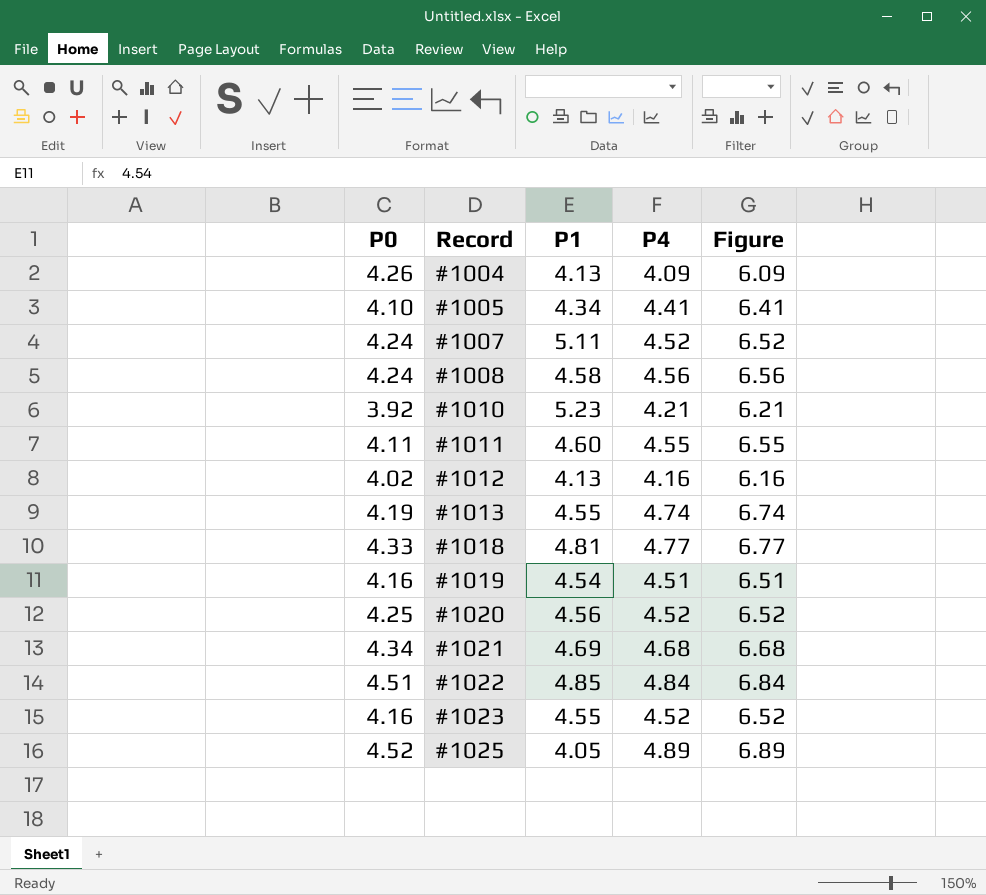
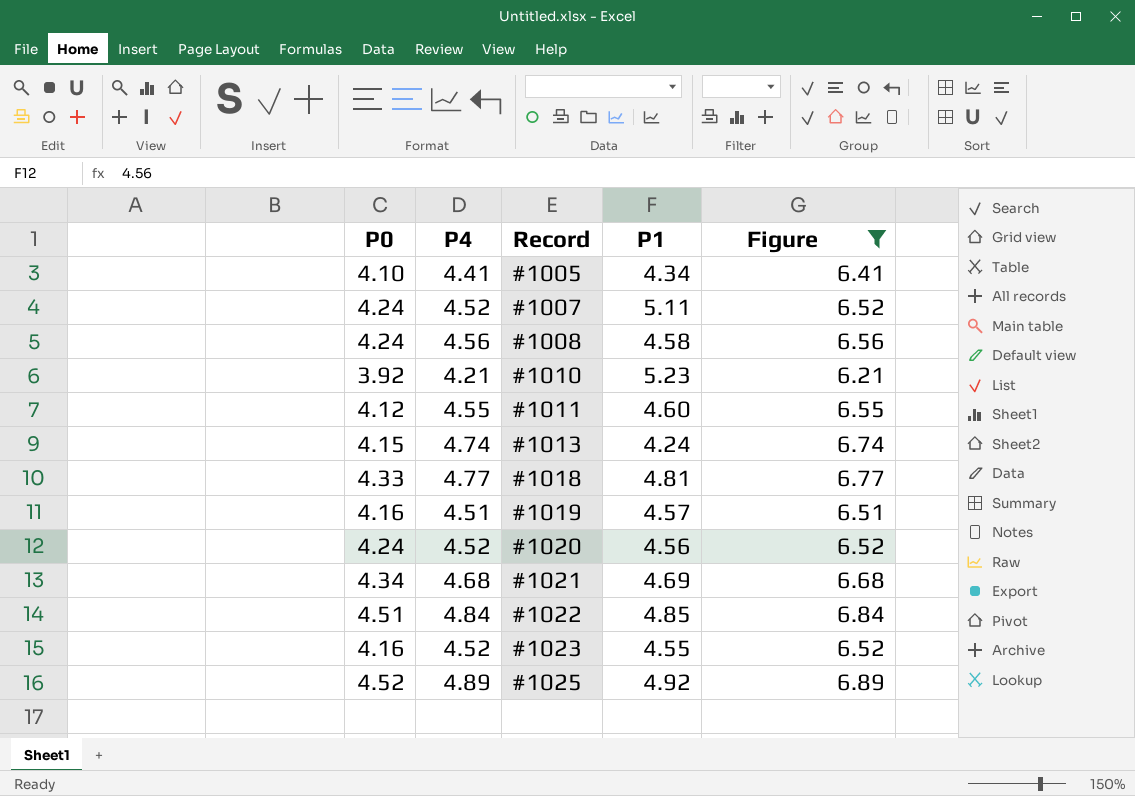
filter: none -> Figure >= 6.21
column P4 | position: 4 -> 2
#1011 | P0: 4.11 -> 4.12
#1013 | P0: 4.19 -> 4.15
#1013 | P1: 4.55 -> 4.24
#1019 | P1: 4.54 -> 4.57
#1020 | P0: 4.25 -> 4.24
#1025 | P1: 4.05 -> 4.92

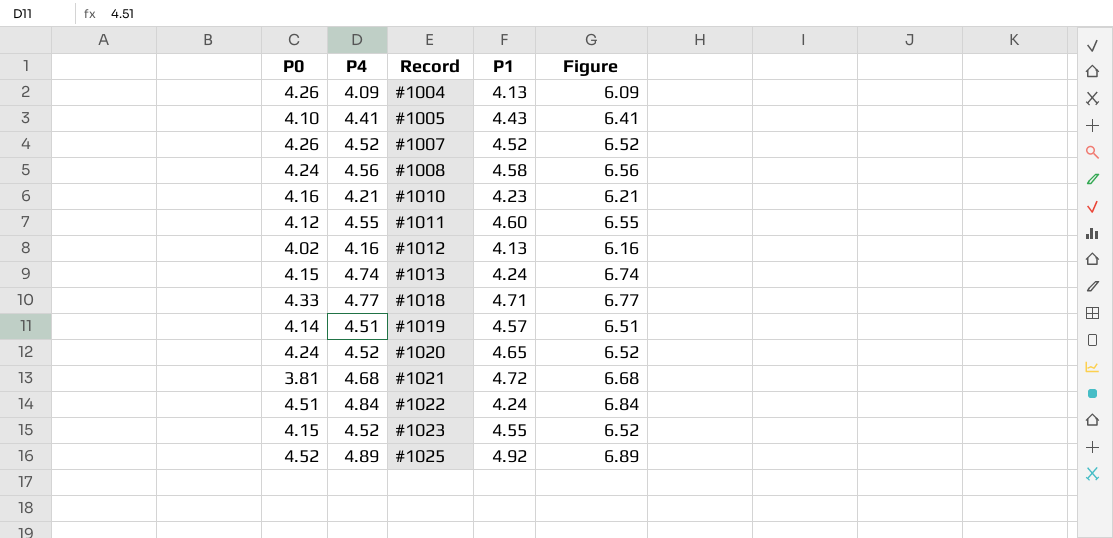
filter: Figure >= 6.21 -> none
#1005 | P1: 4.34 -> 4.43
#1007 | P0: 4.24 -> 4.26
#1007 | P1: 5.11 -> 4.52
#1010 | P0: 3.92 -> 4.16
#1010 | P1: 5.23 -> 4.23
#1018 | P1: 4.81 -> 4.71
#1019 | P0: 4.16 -> 4.14
#1020 | P1: 4.56 -> 4.65
#1021 | P0: 4.34 -> 3.81
#1021 | P1: 4.69 -> 4.72
#1022 | P1: 4.85 -> 4.24
#1023 | P0: 4.16 -> 4.15

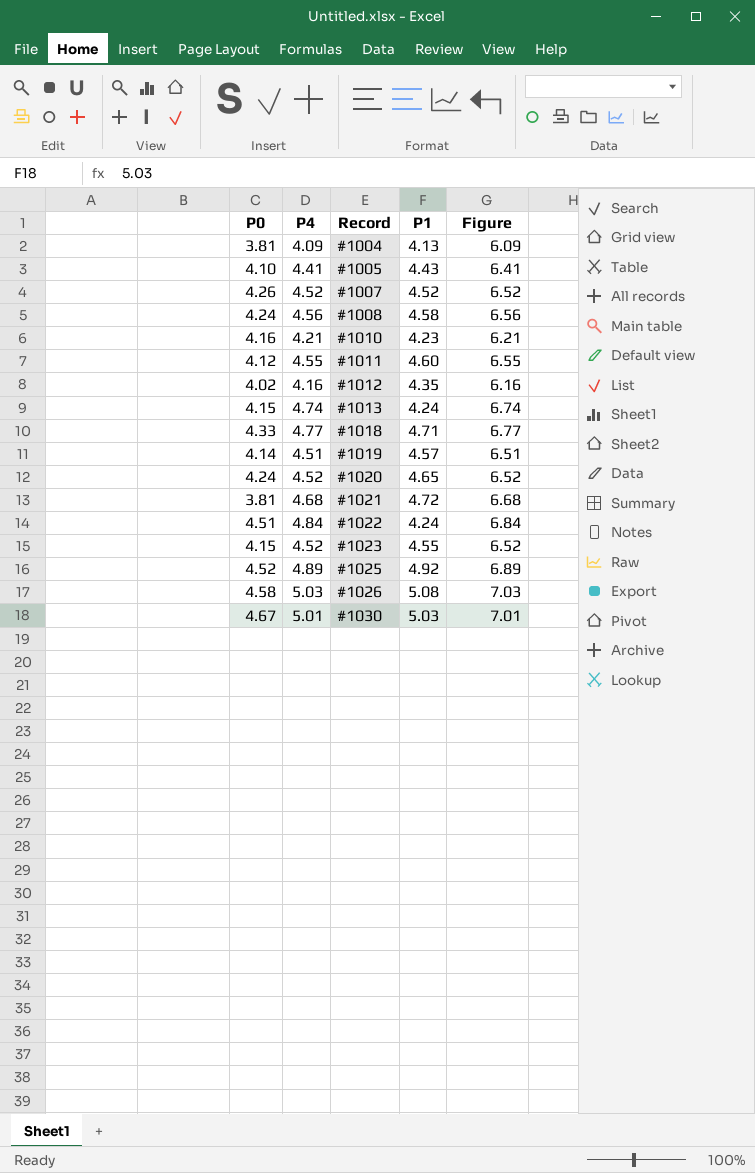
#1004 | P0: 4.26 -> 3.81
#1012 | P1: 4.13 -> 4.35
row #1026: none -> 4.58 | 5.03 | 5.08 | 7.03
row #1030: none -> 4.67 | 5.01 | 5.03 | 7.01

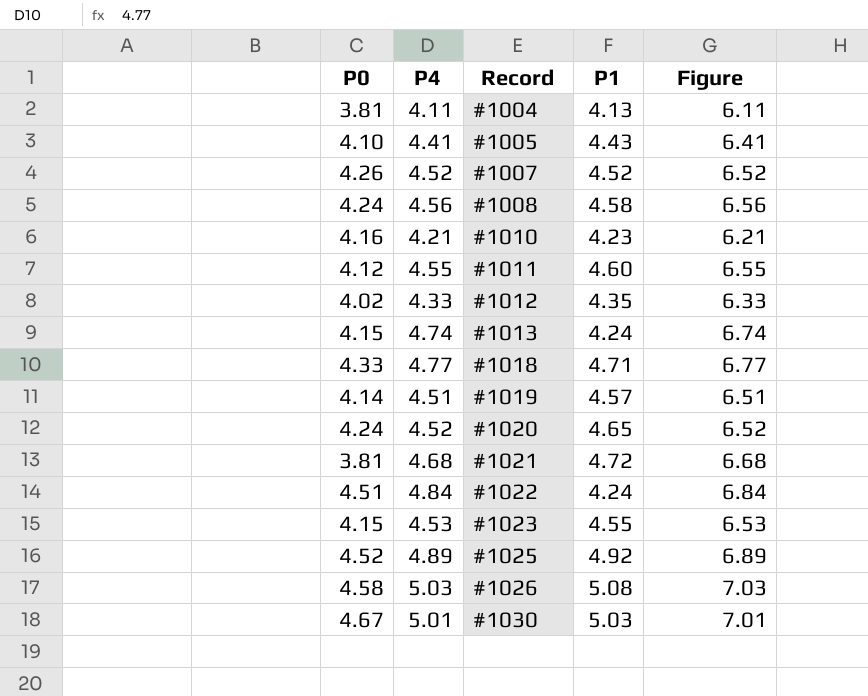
#1004 | P4: 4.09 -> 4.11
#1004 | Figure: 6.09 -> 6.11
#1012 | P4: 4.16 -> 4.33
#1012 | Figure: 6.16 -> 6.33
#1023 | P4: 4.52 -> 4.53
#1023 | Figure: 6.52 -> 6.53

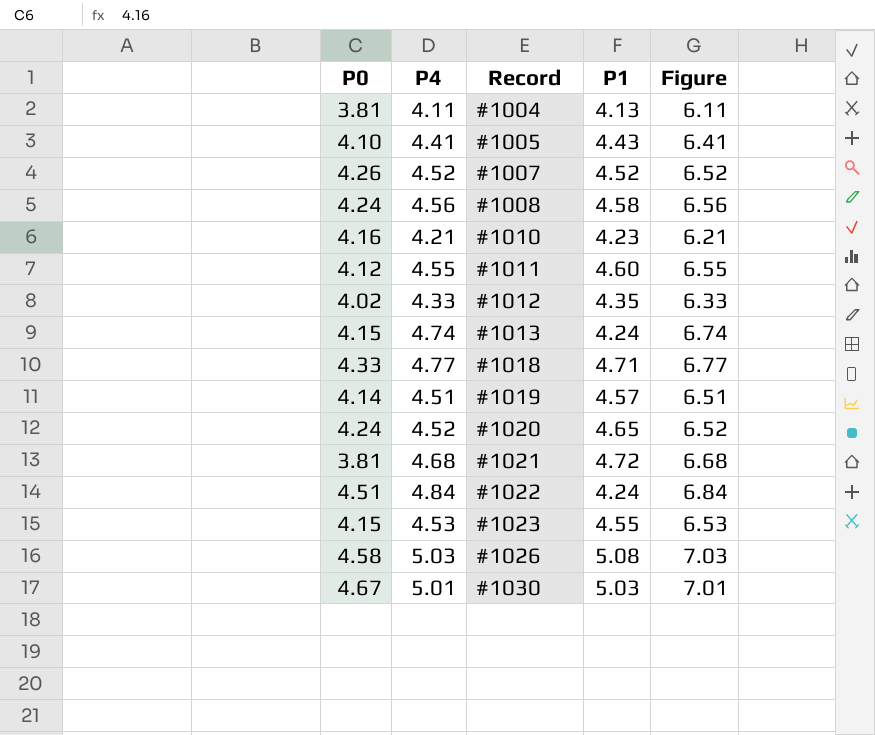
row #1025: 4.52 | 4.89 | 4.92 | 6.89 -> none

